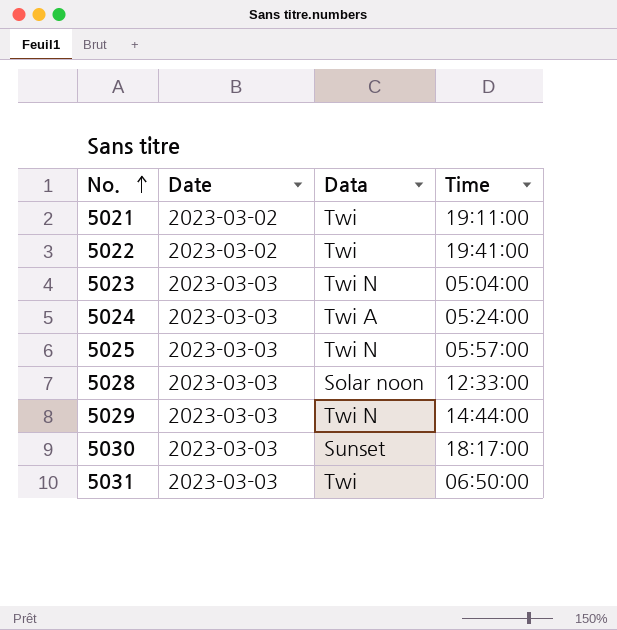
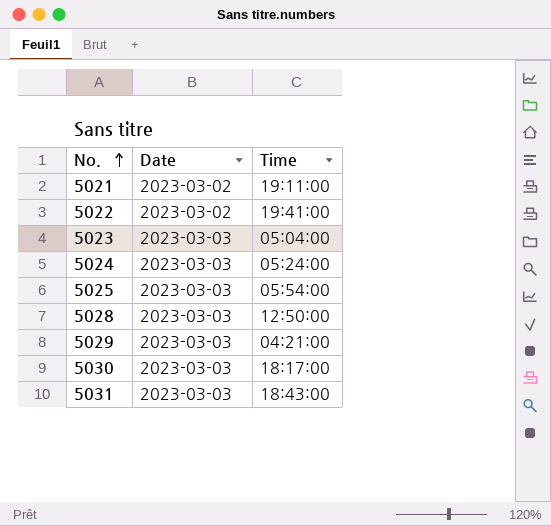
column Data | position: 3 -> none
5025 | Time: 05:57:00 -> 05:54:00
5028 | Time: 12:33:00 -> 12:50:00
5029 | Time: 14:44:00 -> 04:21:00
5031 | Time: 06:50:00 -> 18:43:00

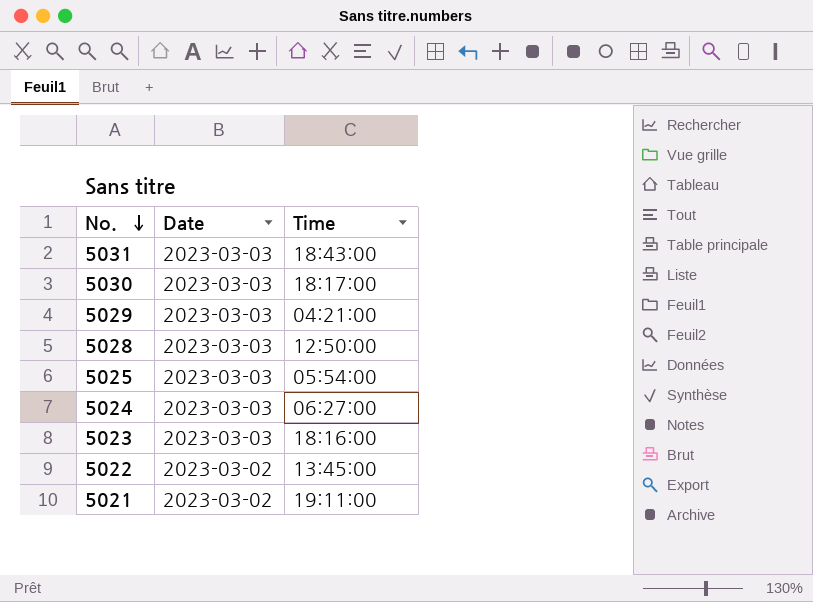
row order: No. ascending -> No. descending
5024 | Time: 05:24:00 -> 06:27:00
5023 | Time: 05:04:00 -> 18:16:00
5022 | Time: 19:41:00 -> 13:45:00

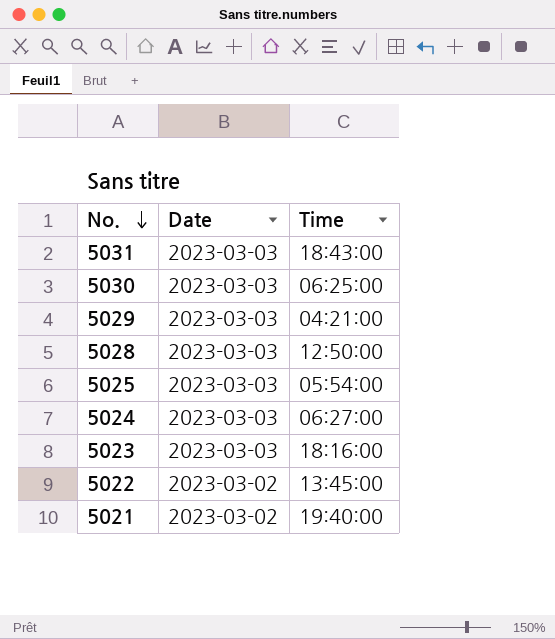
5030 | Time: 18:17:00 -> 06:25:00
5021 | Time: 19:11:00 -> 19:40:00

